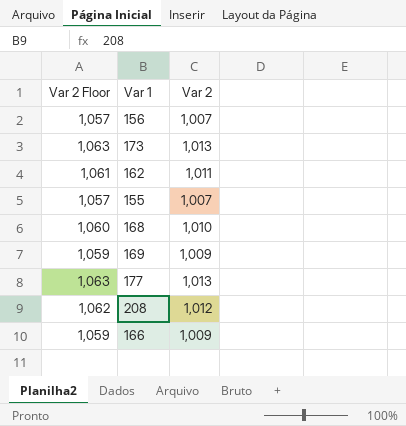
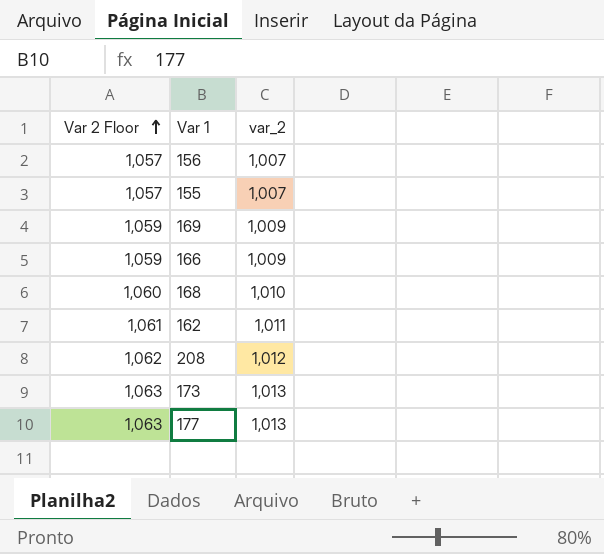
row order: none -> Var 2 Floor ascending
column name: Var 2 -> var_2

